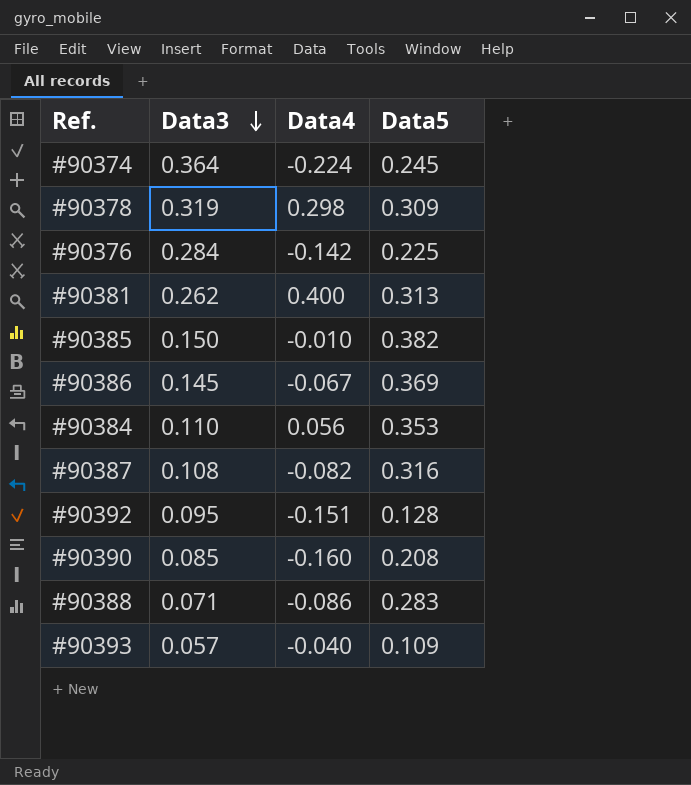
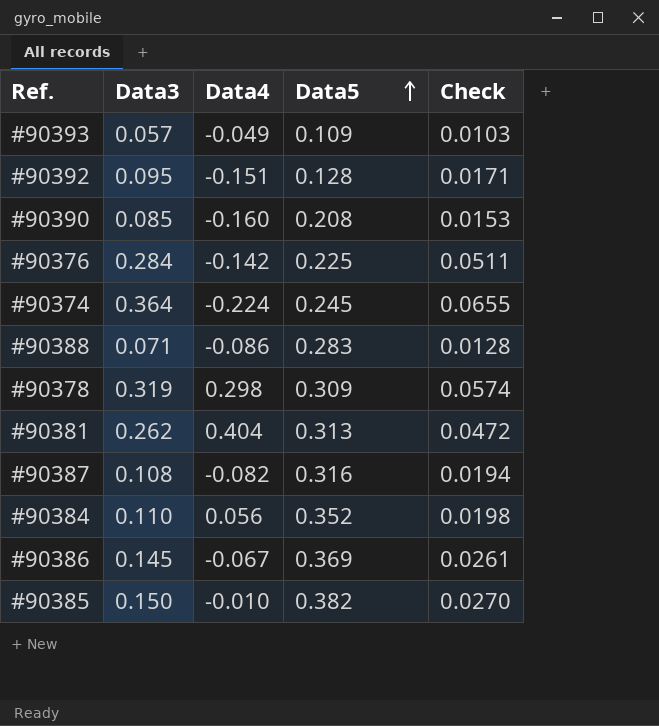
row order: Data3 descending -> Data5 ascending
column Check | formula: none -> [Data3] * 0.18
#90393 | Data4: -0.040 -> -0.049
#90381 | Data4: 0.400 -> 0.404
#90384 | Data5: 0.353 -> 0.352

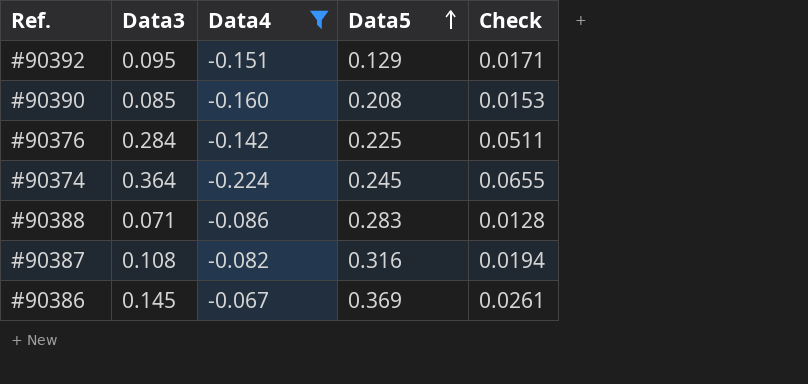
filter: none -> Data4 <= -0.067
#90392 | Data5: 0.128 -> 0.129

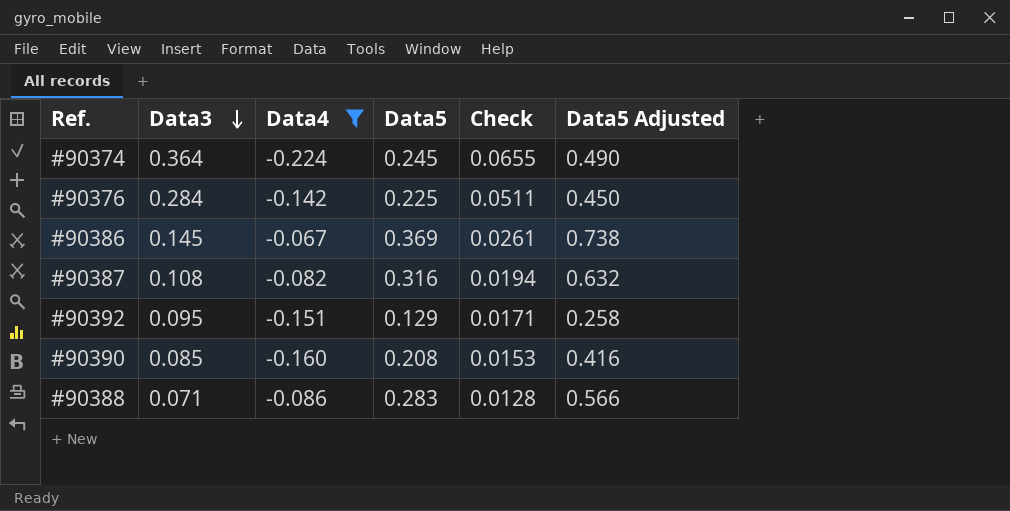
row order: Data5 ascending -> Data3 descending
column Data5 Adjusted | formula: none -> [Data5] * 2

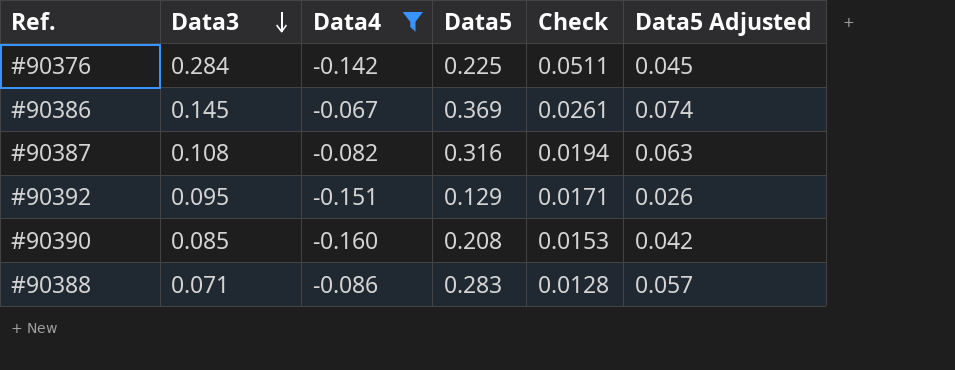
column Data5 Adjusted | formula: [Data5] * 2 -> [Data5] * 0.2
row #90374: 0.364 | -0.224 | 0.245 | 0.0655 | 0.490 -> none

